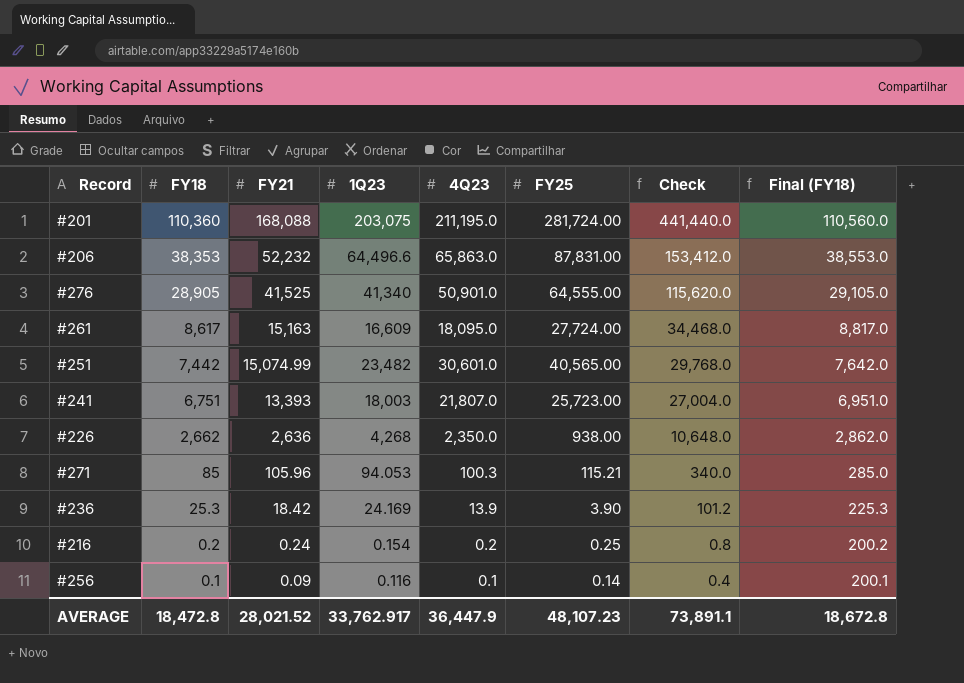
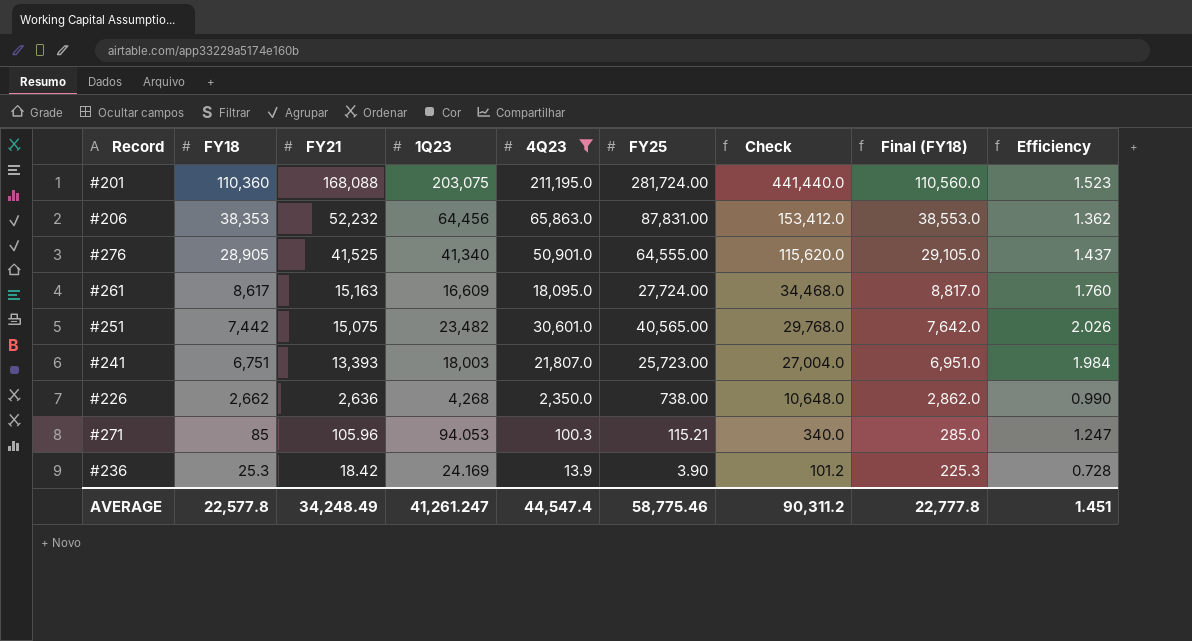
filter: none -> 4Q23 >= 13.9
column Efficiency | formula: none -> [FY21] / [FY18]
#206 | 1Q23: 64,496.6 -> 64,456
#251 | FY21: 15,074.99 -> 15,075
#226 | FY25: 938.00 -> 738.00
AVERAGE | FY18: 18,472.8 -> 22,577.8
AVERAGE | FY21: 28,021.52 -> 34,248.49
AVERAGE | 1Q23: 33,762.917 -> 41,261.247
AVERAGE | 4Q23: 36,447.9 -> 44,547.4
AVERAGE | FY25: 48,107.23 -> 58,775.46
AVERAGE | Check: 73,891.1 -> 90,311.2
AVERAGE | Final (FY18): 18,672.8 -> 22,777.8

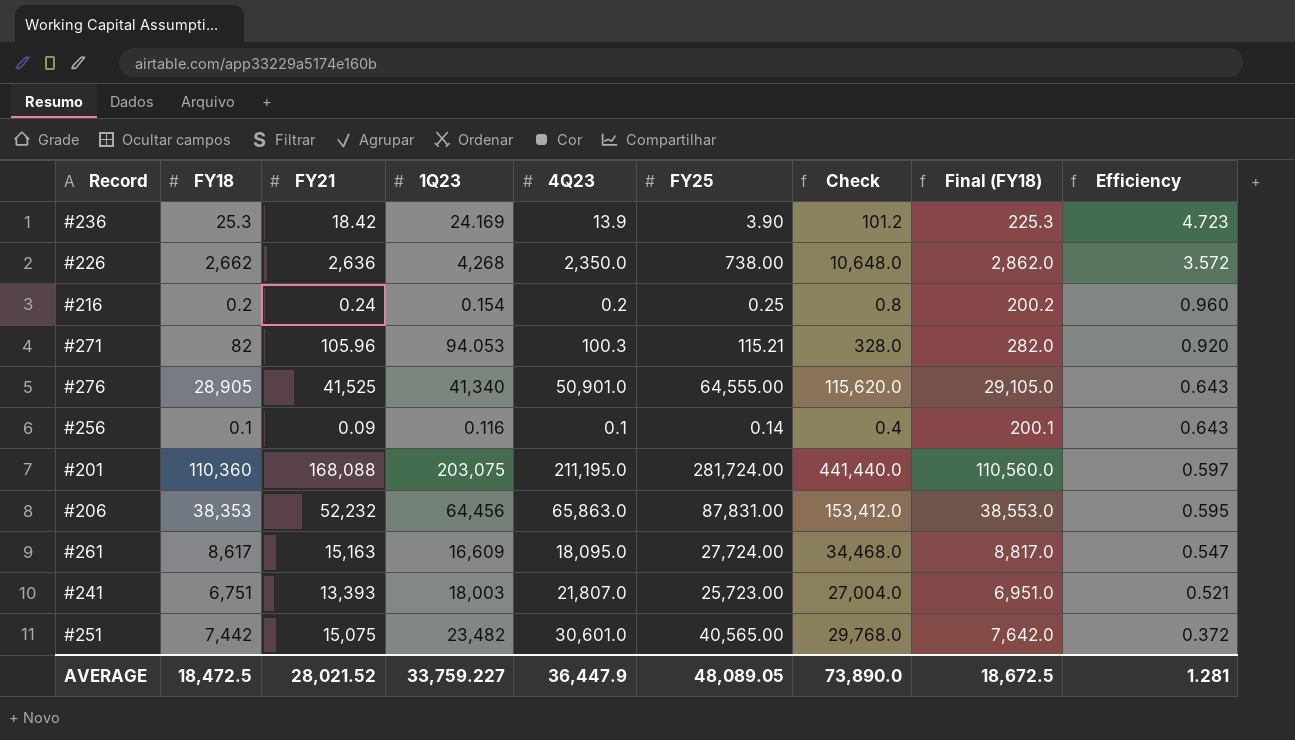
filter: 4Q23 >= 13.9 -> none
row order: FY18 descending -> Efficiency descending
column Efficiency | formula: [FY21] / [FY18] -> [FY21] / [FY25]
#271 | FY18: 85 -> 82
#271 | Check: 340.0 -> 328.0
#271 | Final (FY18): 285.0 -> 282.0
AVERAGE | FY18: 22,577.8 -> 18,472.5
AVERAGE | FY21: 34,248.49 -> 28,021.52
AVERAGE | 1Q23: 41,261.247 -> 33,759.227
AVERAGE | 4Q23: 44,547.4 -> 36,447.9
AVERAGE | FY25: 58,775.46 -> 48,089.05
AVERAGE | Check: 90,311.2 -> 73,890.0
AVERAGE | Final (FY18): 22,777.8 -> 18,672.5
AVERAGE | Efficiency: 1.451 -> 1.281

